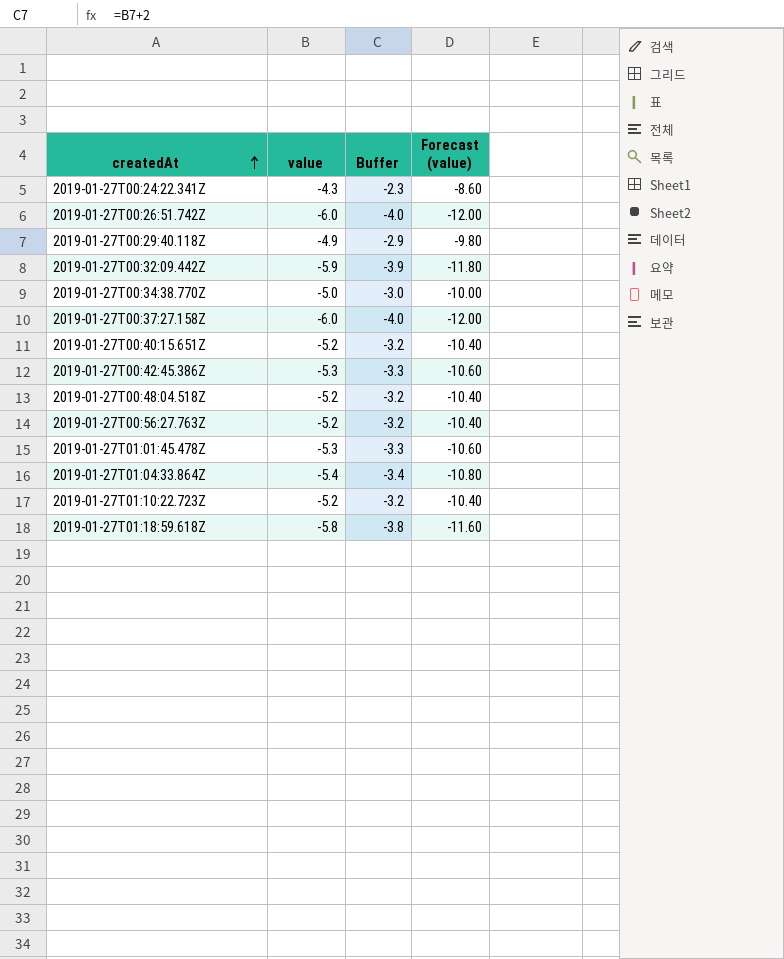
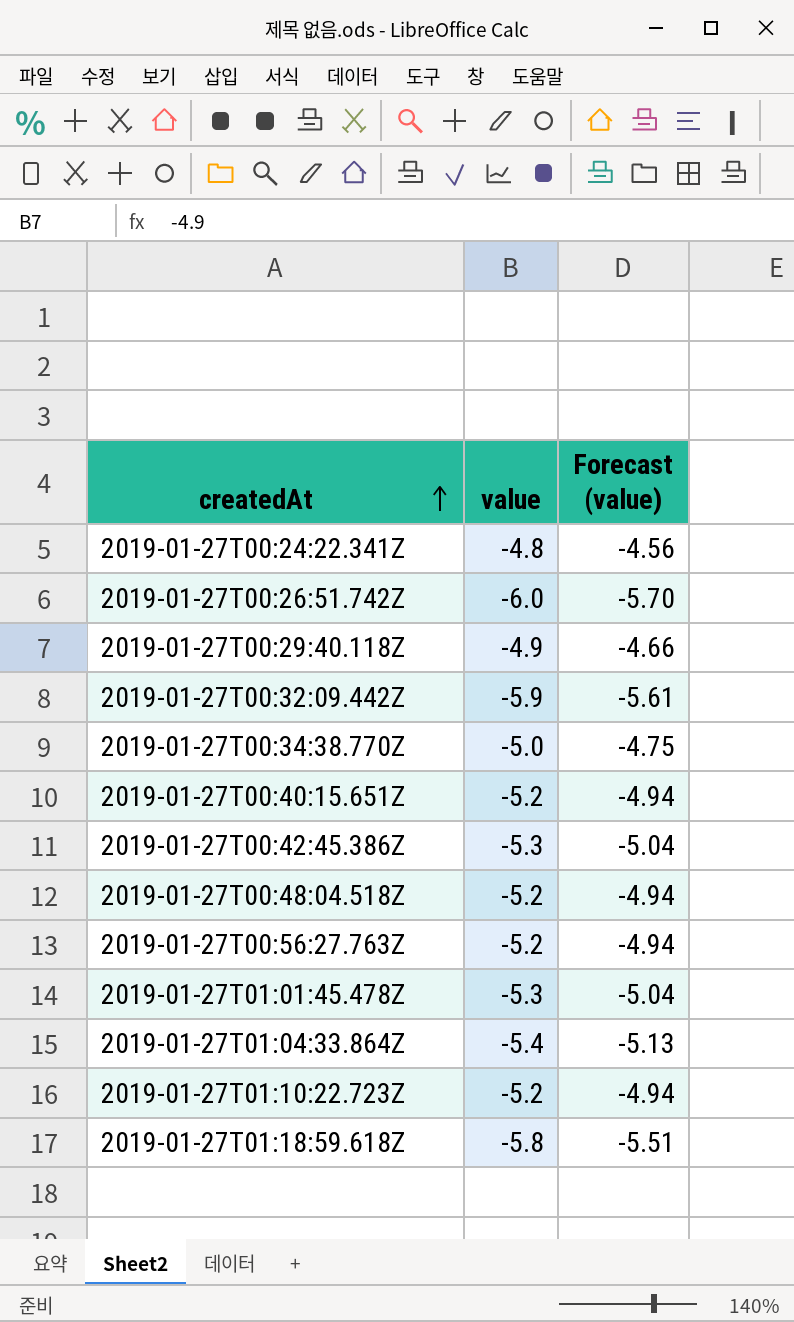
column Buffer | formula: [value] + 2 -> none
column Forecast (value) | formula: [value] * 2 -> [value] * 0.95
row 2019-01-27T00:37:27.158Z: -6.0 | -4.0 | -12.00 -> none
2019-01-27T00:24:22.341Z | value: -4.3 -> -4.8

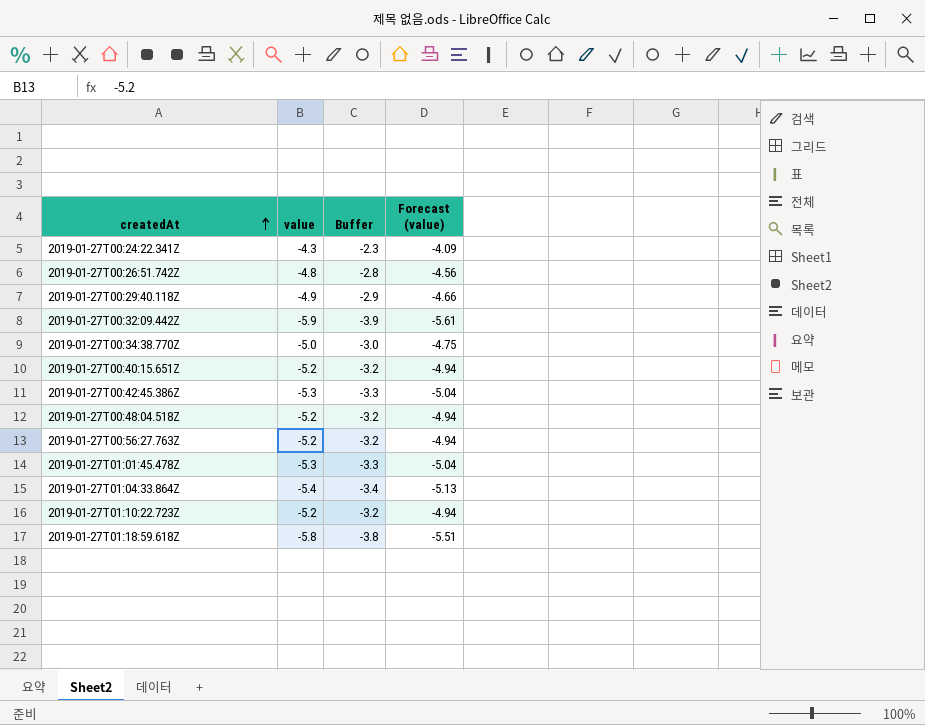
column Buffer | formula: none -> [value] + 2
2019-01-27T00:24:22.341Z | value: -4.8 -> -4.3
2019-01-27T00:24:22.341Z | Forecast (value): -4.56 -> -4.09
2019-01-27T00:26:51.742Z | value: -6.0 -> -4.8
2019-01-27T00:26:51.742Z | Forecast (value): -5.70 -> -4.56

